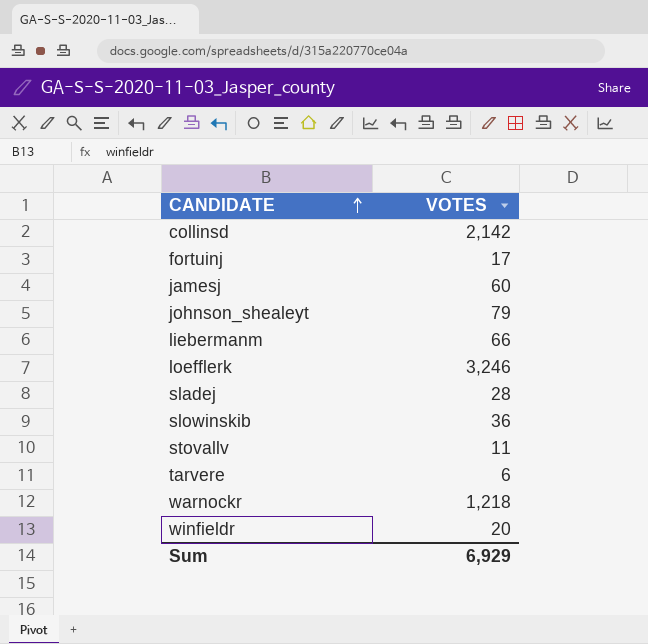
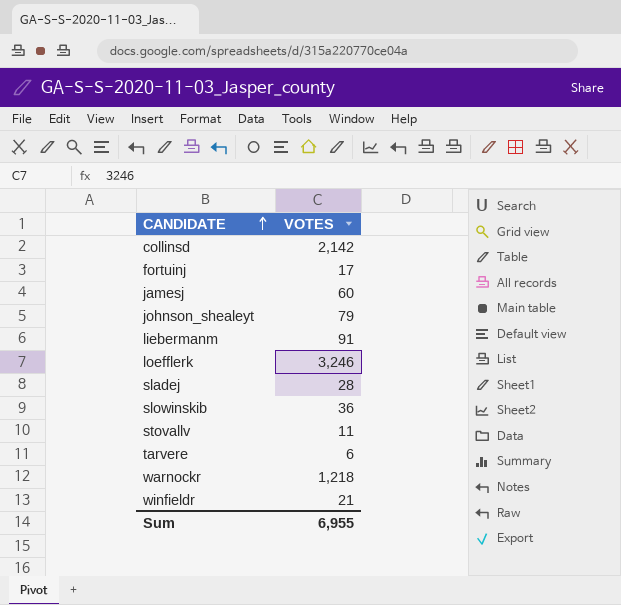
liebermanm | VOTES: 66 -> 91
winfieldr | VOTES: 20 -> 21
Sum | VOTES: 6,929 -> 6,955

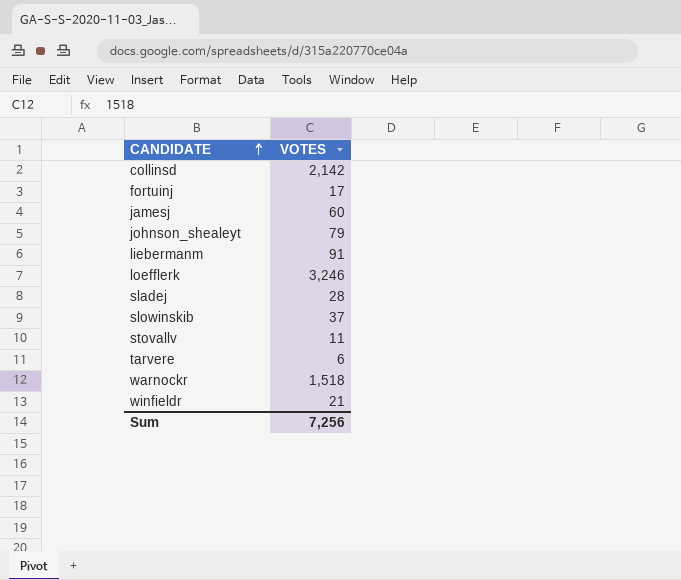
slowinskib | VOTES: 36 -> 37
warnockr | VOTES: 1,218 -> 1,518
Sum | VOTES: 6,955 -> 7,256

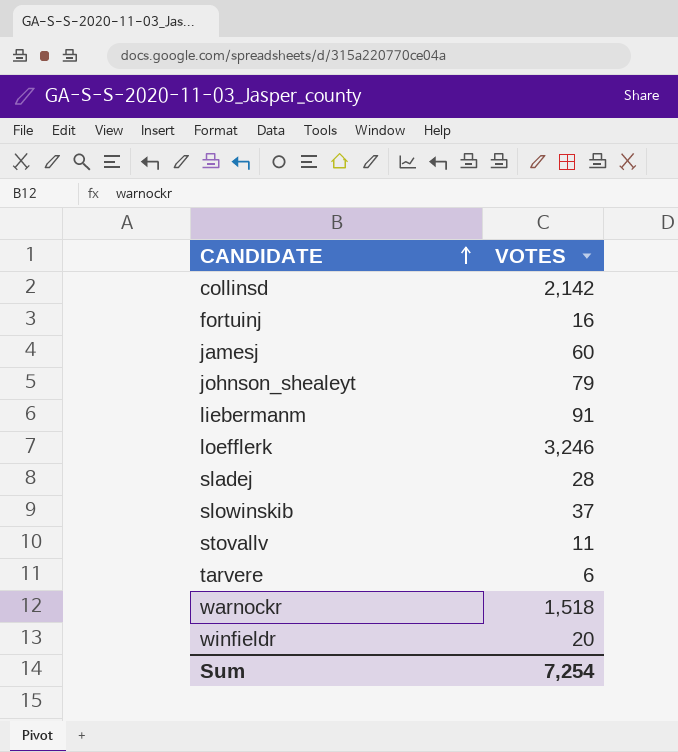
fortuinj | VOTES: 17 -> 16
winfieldr | VOTES: 21 -> 20
Sum | VOTES: 7,256 -> 7,254

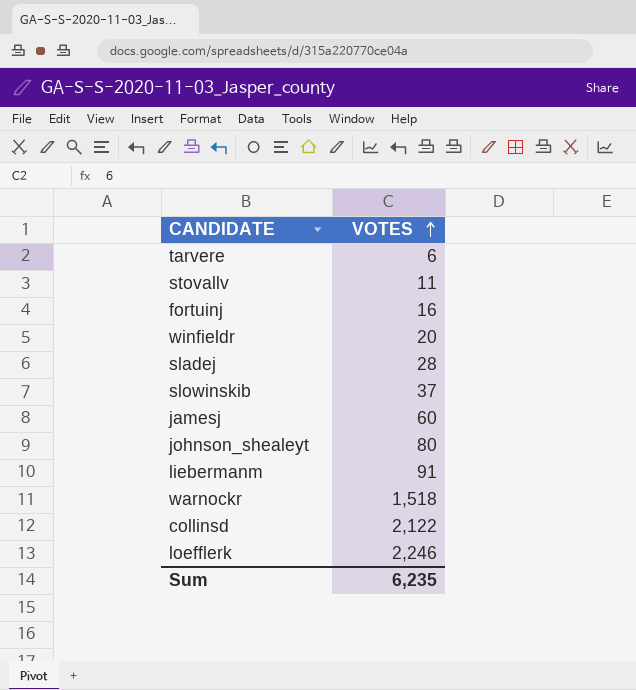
row order: CANDIDATE ascending -> VOTES ascending
johnson_shealeyt | VOTES: 79 -> 80
collinsd | VOTES: 2,142 -> 2,122
loefflerk | VOTES: 3,246 -> 2,246
Sum | VOTES: 7,254 -> 6,235

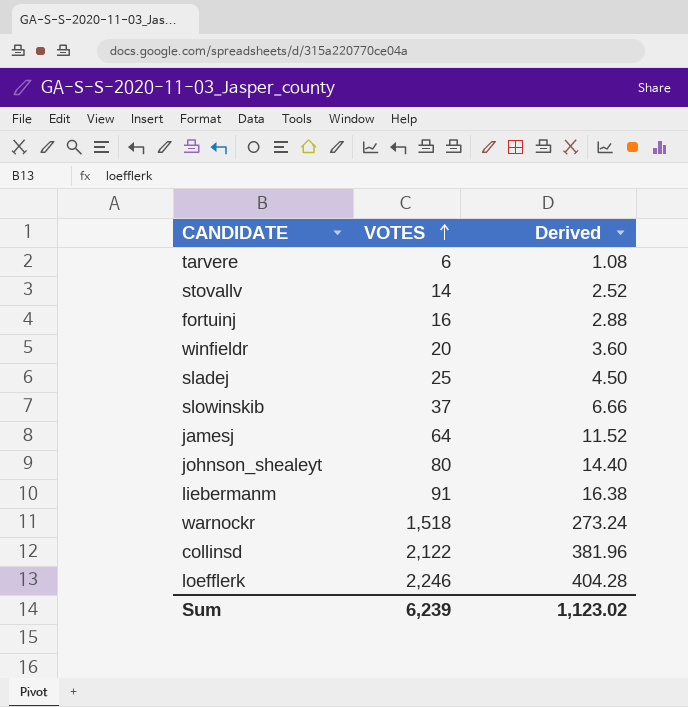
column Derived | formula: none -> [VOTES] * 0.18
stovallv | VOTES: 11 -> 14
sladej | VOTES: 28 -> 25
jamesj | VOTES: 60 -> 64
Sum | VOTES: 6,235 -> 6,239

